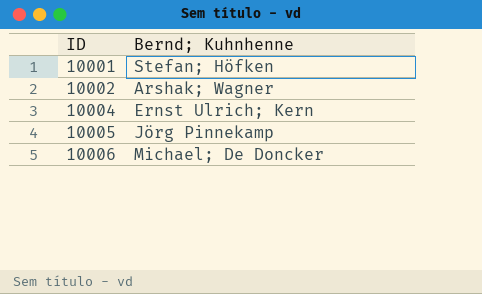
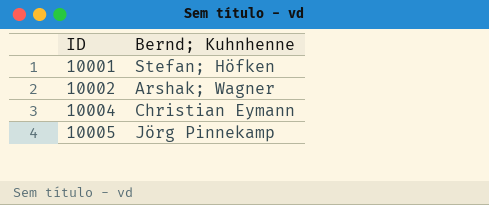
row 10006: Michael; De Doncker -> none
10004 | Bernd; Kuhnhenne: Ernst Ulrich; Kern -> Christian Eymann

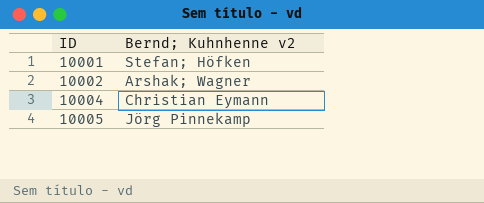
column name: Bernd; Kuhnhenne -> Bernd; Kuhnhenne v2

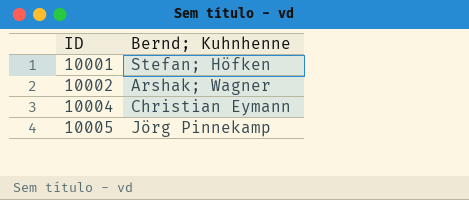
column name: Bernd; Kuhnhenne v2 -> Bernd; Kuhnhenne

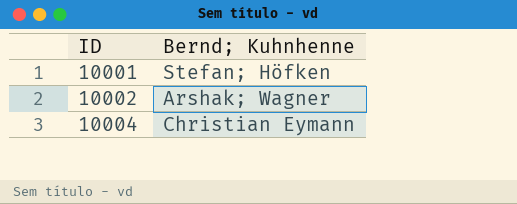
row 10005: Jörg Pinnekamp -> none

